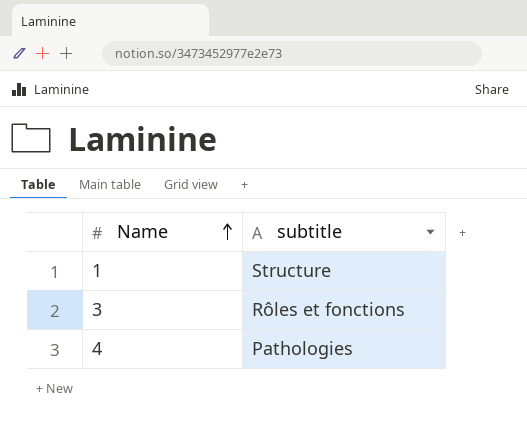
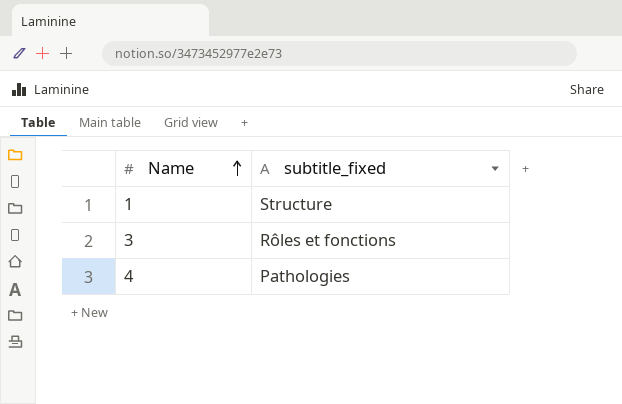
column name: subtitle -> subtitle_fixed

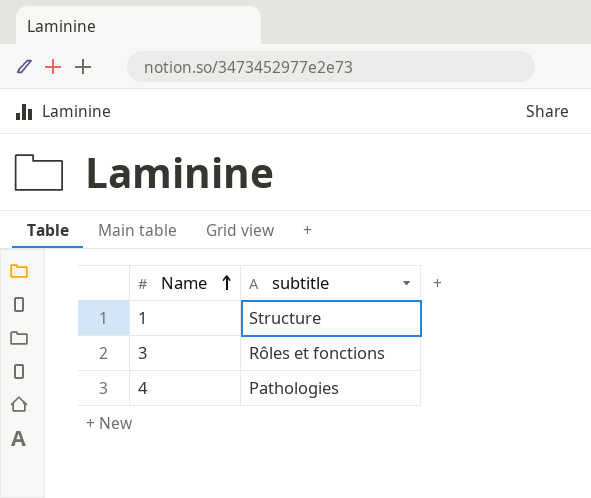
column name: subtitle_fixed -> subtitle

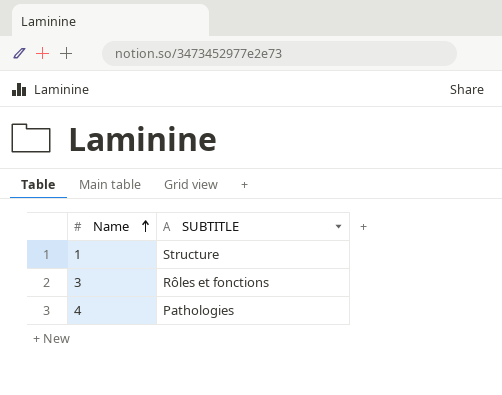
column name: subtitle -> SUBTITLE

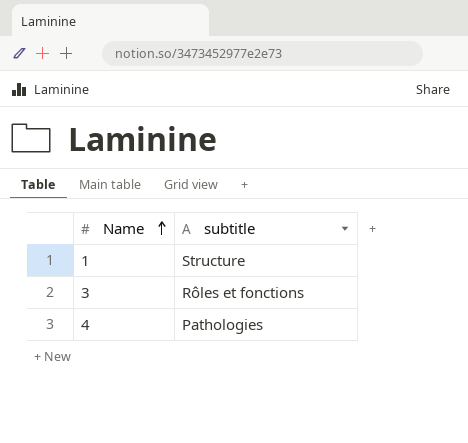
column name: SUBTITLE -> subtitle

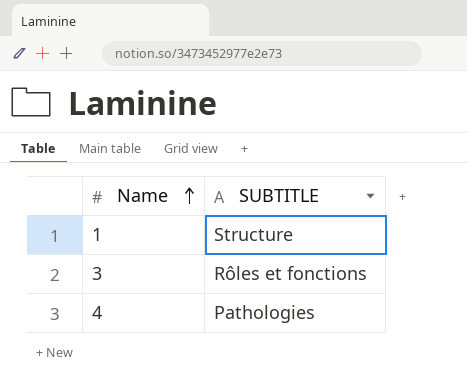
column name: subtitle -> SUBTITLE

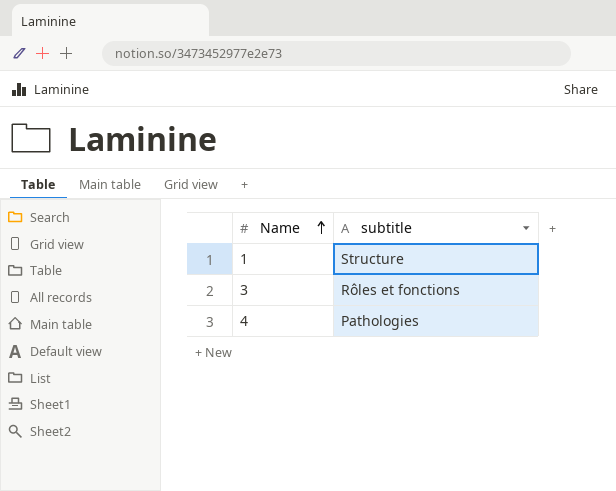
column name: SUBTITLE -> subtitle

